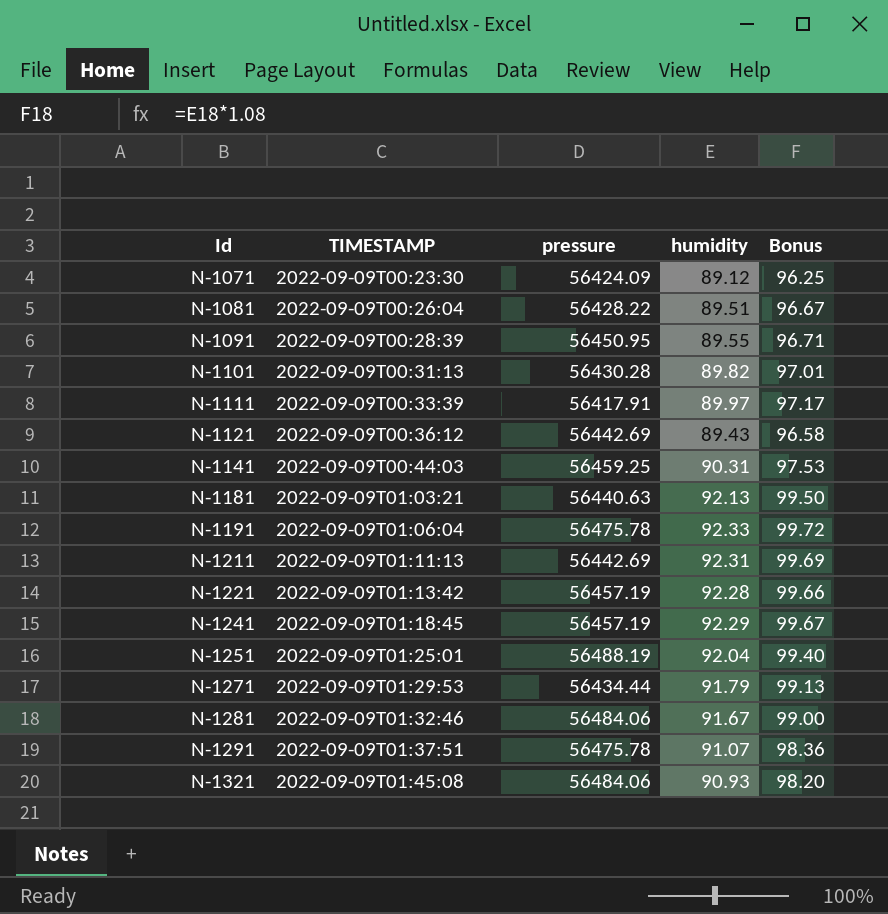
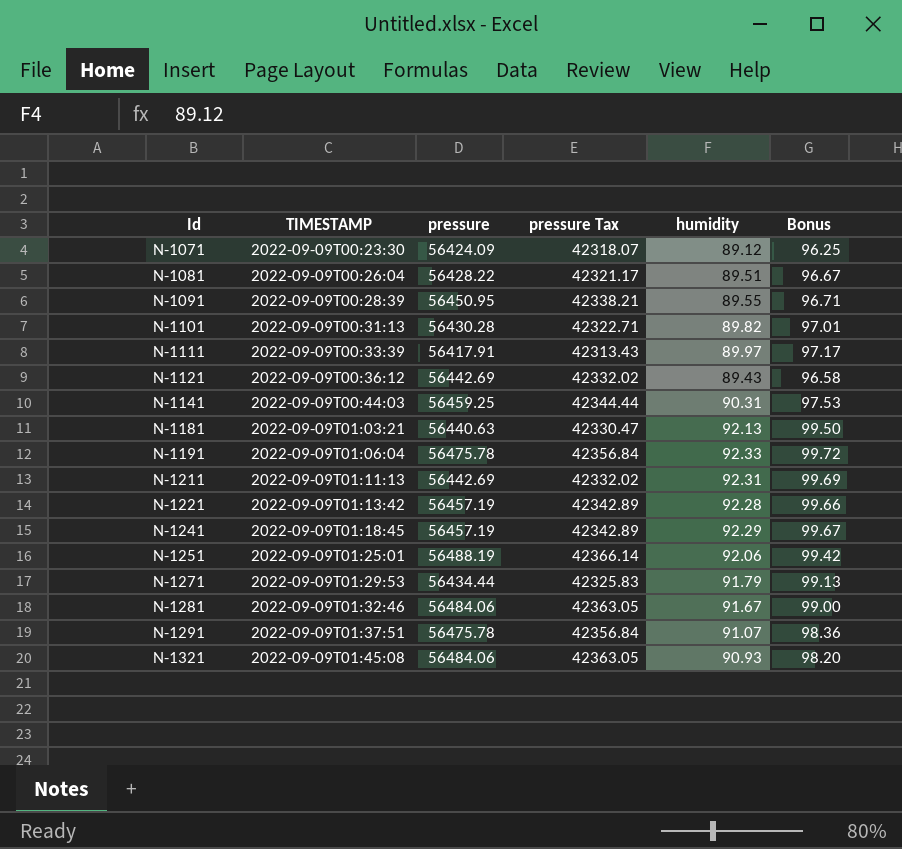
column pressure Tax | formula: none -> [pressure] * 0.75
N-1251 | humidity: 92.04 -> 92.06
N-1251 | Bonus: 99.40 -> 99.42

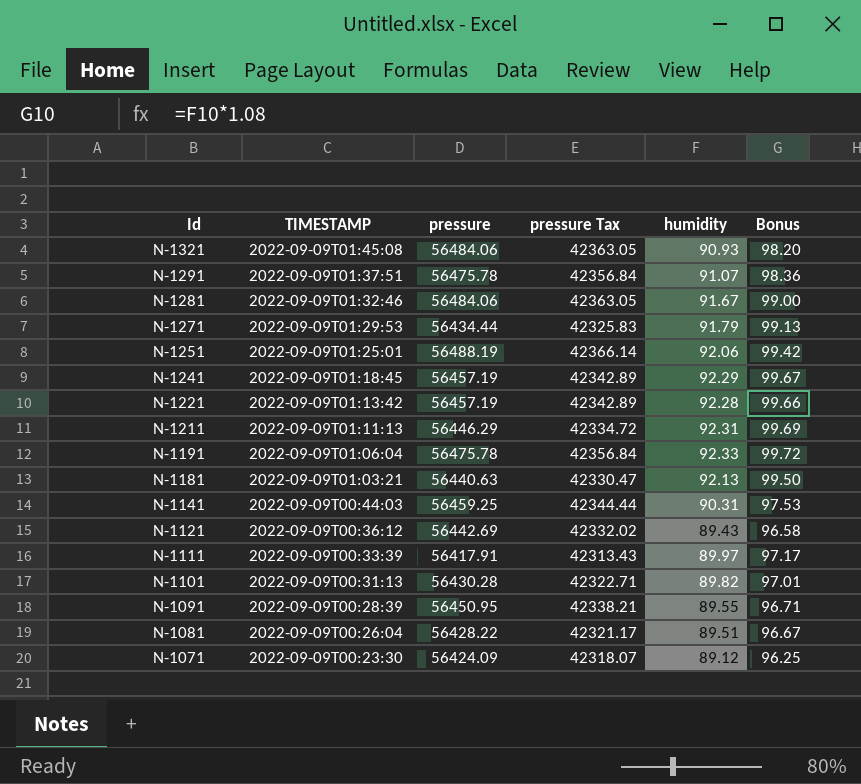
row order: Id ascending -> Id descending
N-1211 | pressure: 56442.69 -> 56446.29
N-1211 | pressure Tax: 42332.02 -> 42334.72

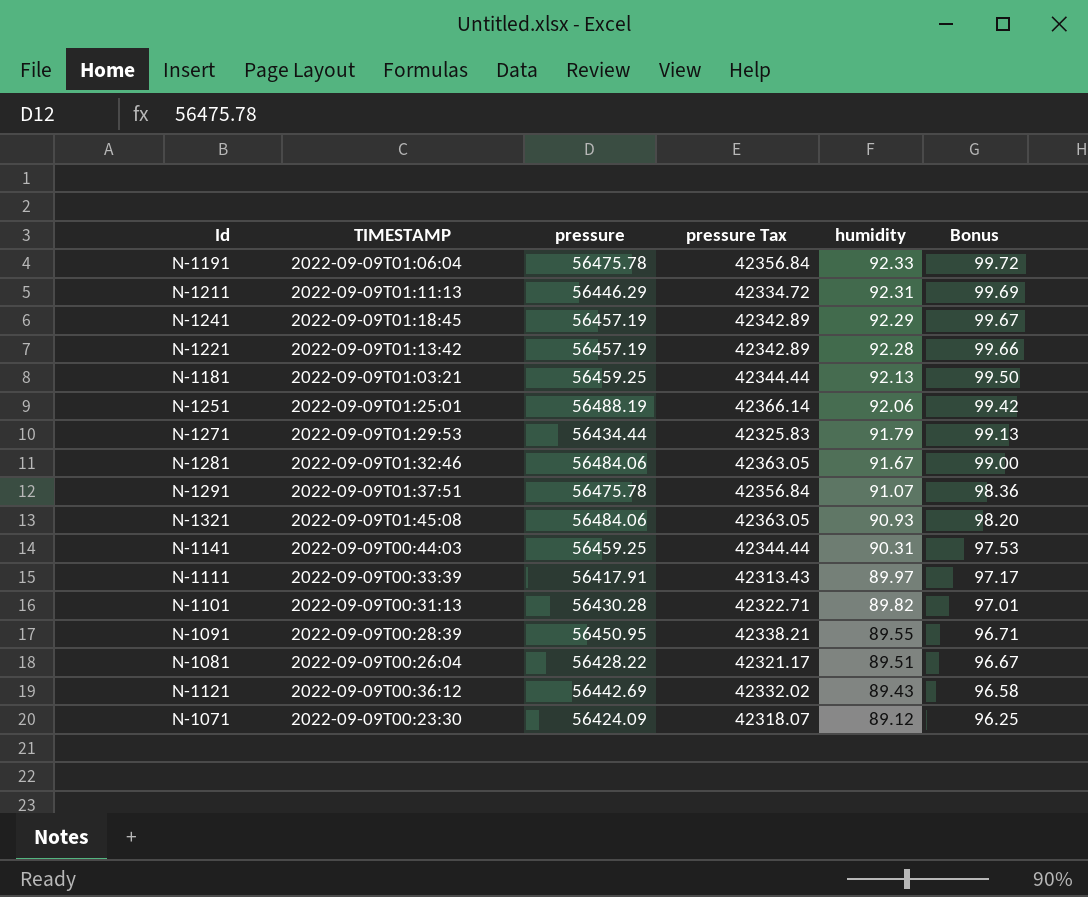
row order: Id descending -> humidity descending
N-1181 | pressure: 56440.63 -> 56459.25
N-1181 | pressure Tax: 42330.47 -> 42344.44

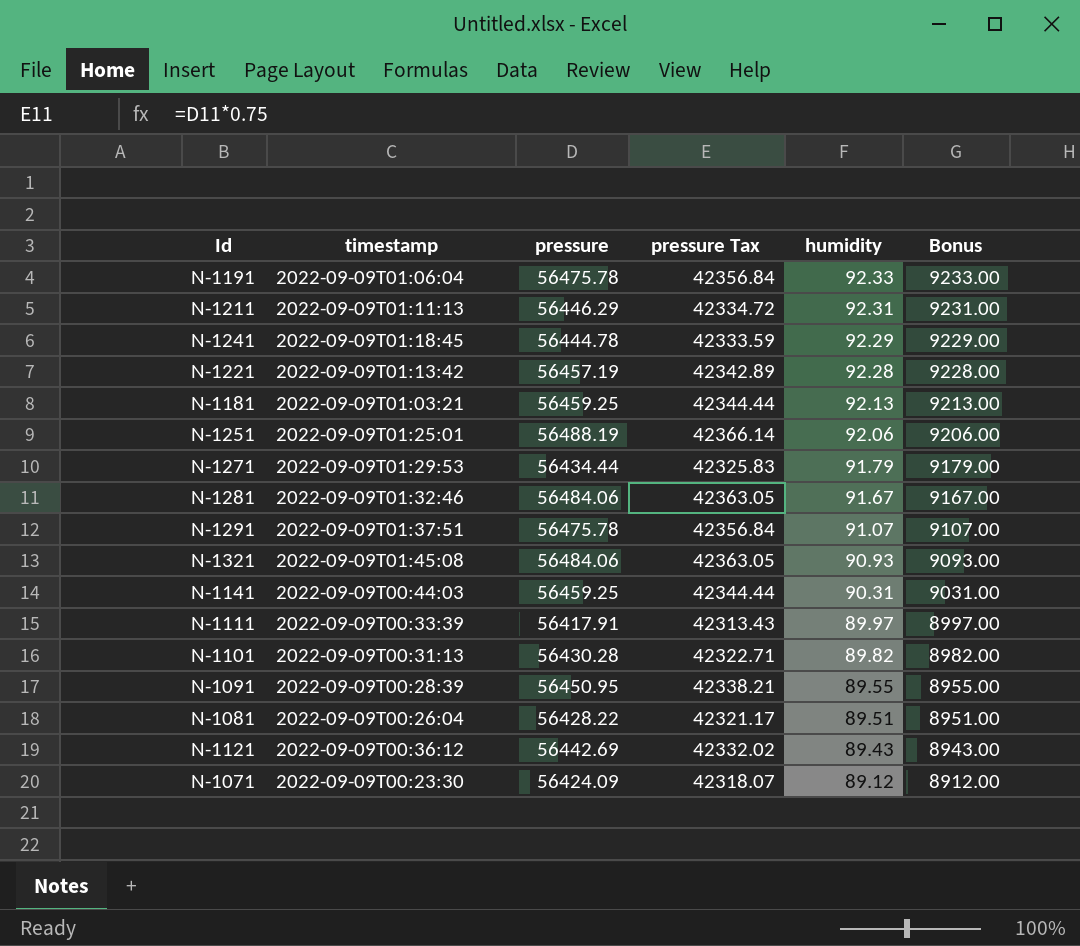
column name: TIMESTAMP -> timestamp
column Bonus | formula: [humidity] * 1.08 -> [humidity] * 100
N-1241 | pressure: 56457.19 -> 56444.78
N-1241 | pressure Tax: 42342.89 -> 42333.59

